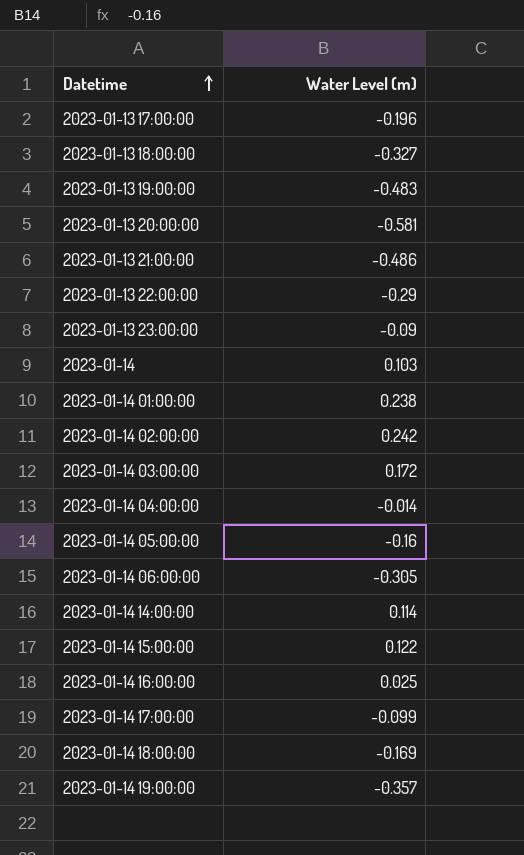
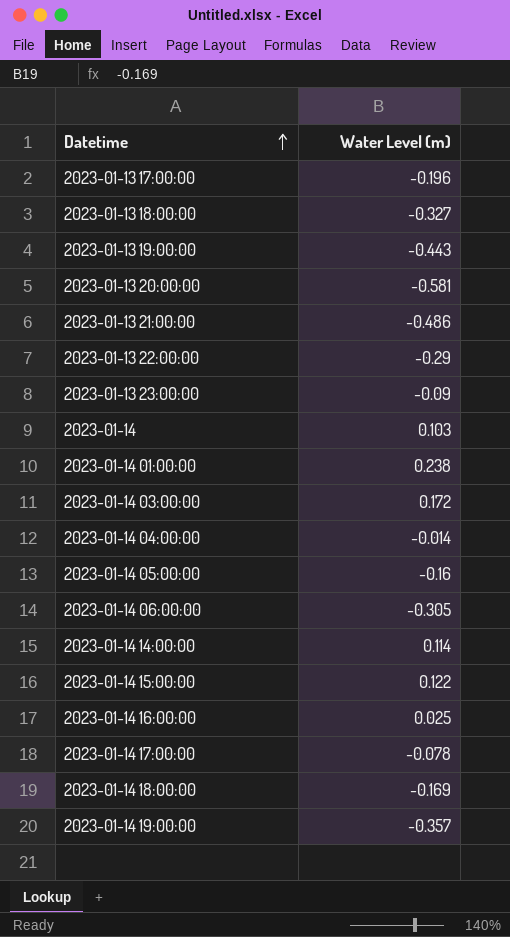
row 2023-01-14 02:00:00: 0.242 -> none
2023-01-13 19:00:00 | Water Level (m): -0.483 -> -0.443
2023-01-14 17:00:00 | Water Level (m): -0.099 -> -0.078

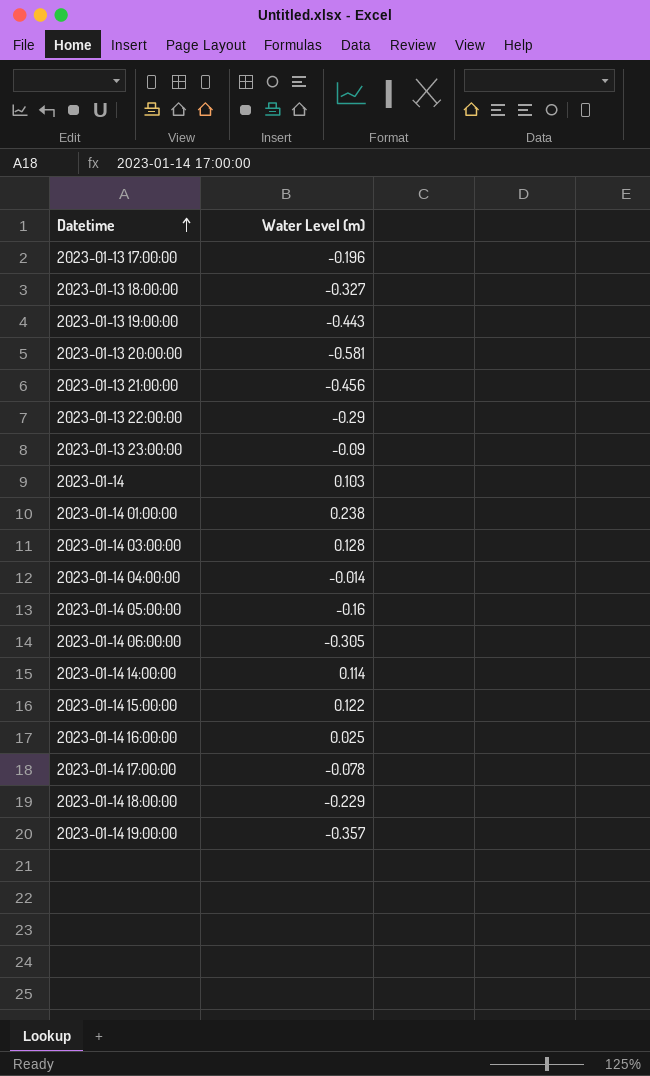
2023-01-13 21:00:00 | Water Level (m): -0.486 -> -0.456
2023-01-14 03:00:00 | Water Level (m): 0.172 -> 0.128
2023-01-14 18:00:00 | Water Level (m): -0.169 -> -0.229

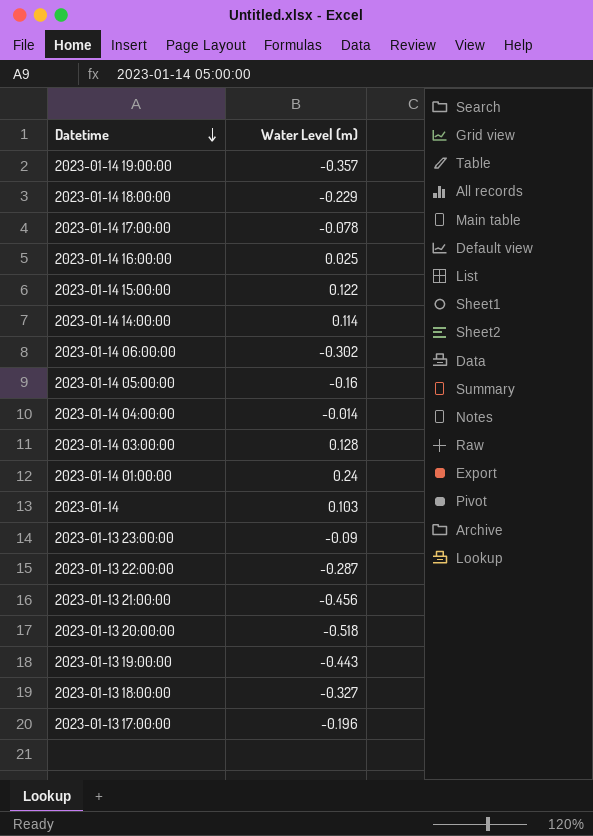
row order: Datetime ascending -> Datetime descending
2023-01-14 06:00:00 | Water Level (m): -0.305 -> -0.302
2023-01-14 01:00:00 | Water Level (m): 0.238 -> 0.24
2023-01-13 22:00:00 | Water Level (m): -0.29 -> -0.287
2023-01-13 20:00:00 | Water Level (m): -0.581 -> -0.518

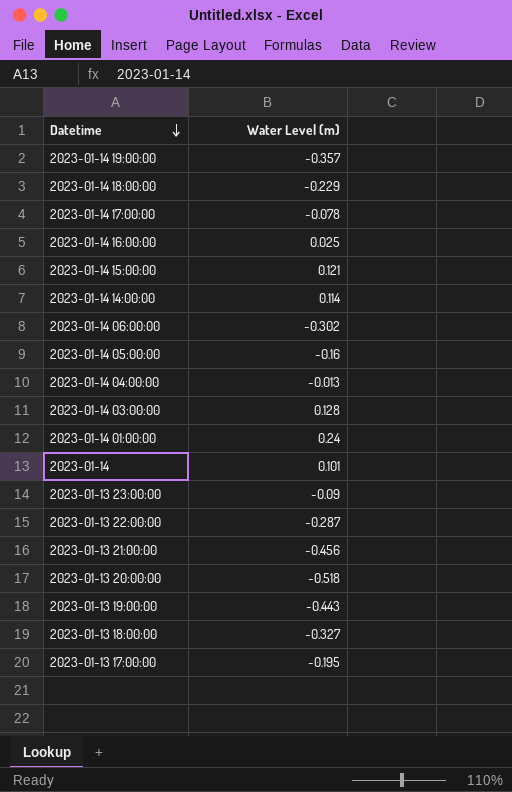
2023-01-14 15:00:00 | Water Level (m): 0.122 -> 0.121
2023-01-14 04:00:00 | Water Level (m): -0.014 -> -0.013
2023-01-14 | Water Level (m): 0.103 -> 0.101
2023-01-13 17:00:00 | Water Level (m): -0.196 -> -0.195

